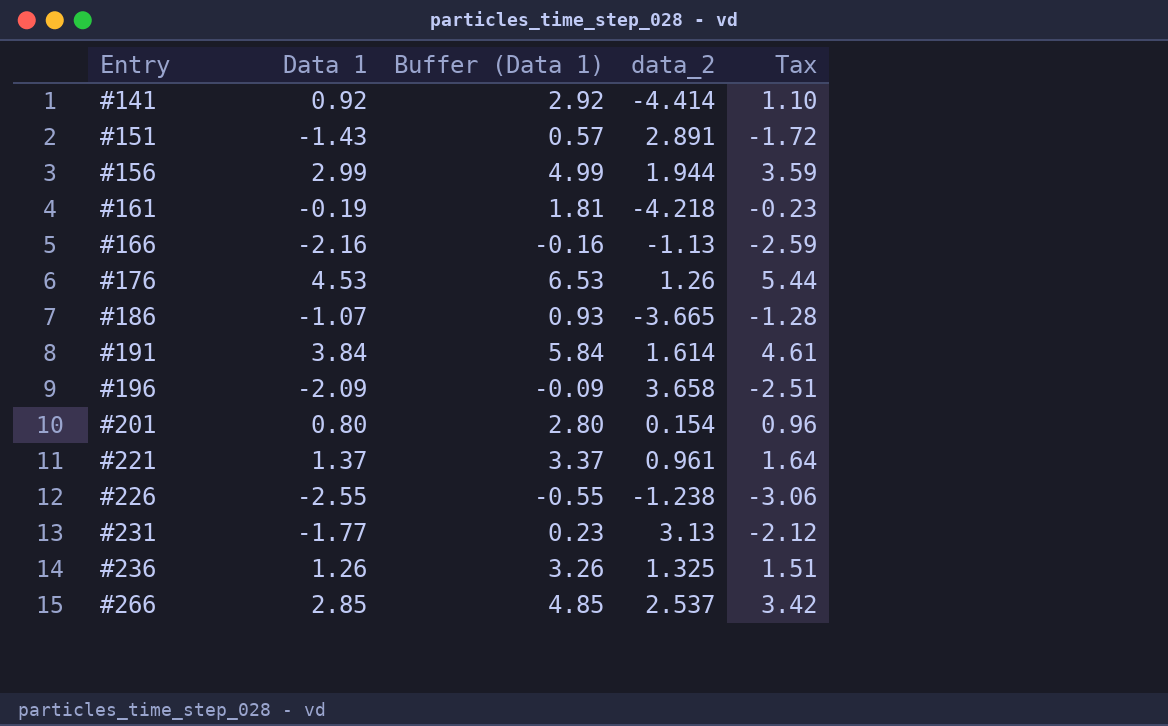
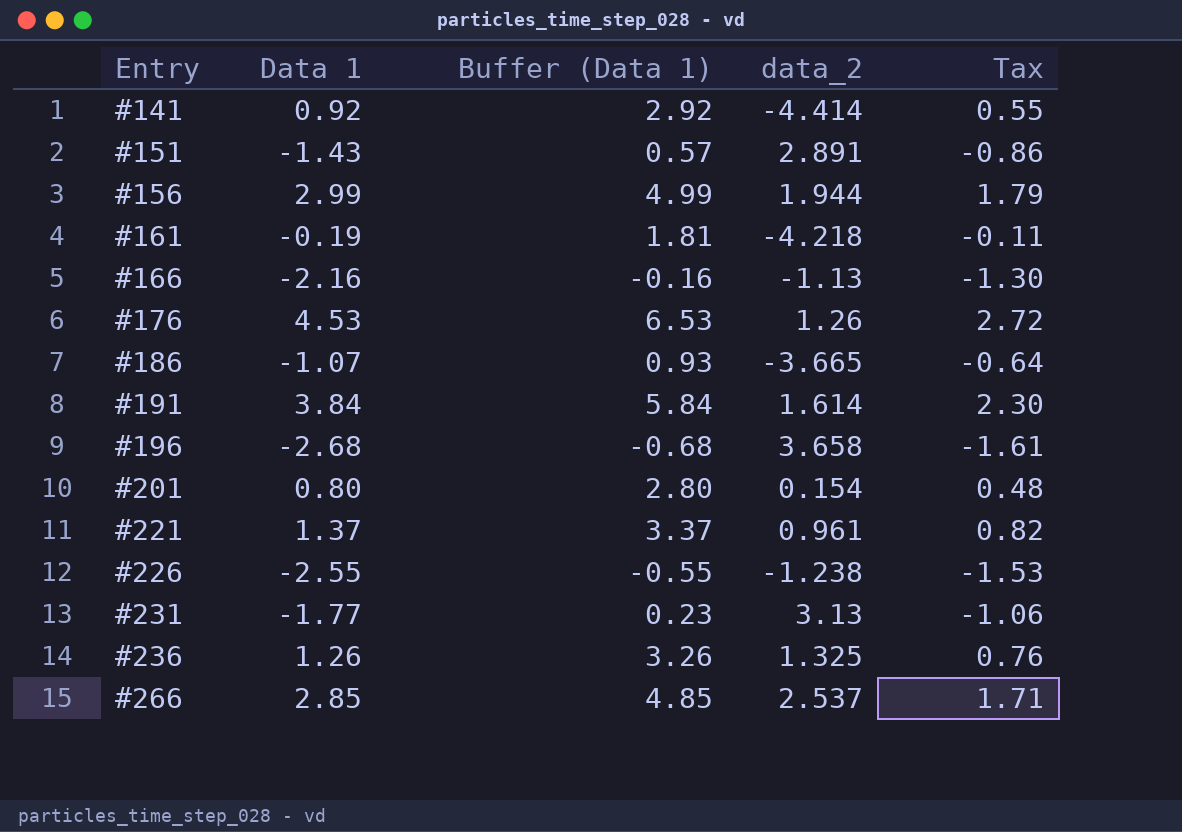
column Tax | formula: [Data 1] * 1.2 -> [Data 1] * 0.6
#196 | Data 1: -2.09 -> -2.68
#196 | Buffer (Data 1): -0.09 -> -0.68

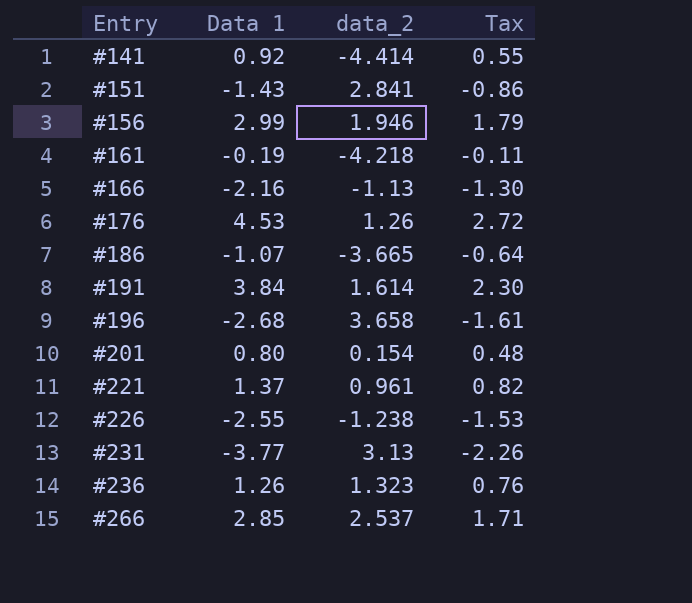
column Buffer (Data 1) | formula: [Data 1] + 2 -> none
#151 | data_2: 2.891 -> 2.841
#156 | data_2: 1.944 -> 1.946
#231 | Data 1: -1.77 -> -3.77
#231 | Tax: -1.06 -> -2.26
#236 | data_2: 1.325 -> 1.323

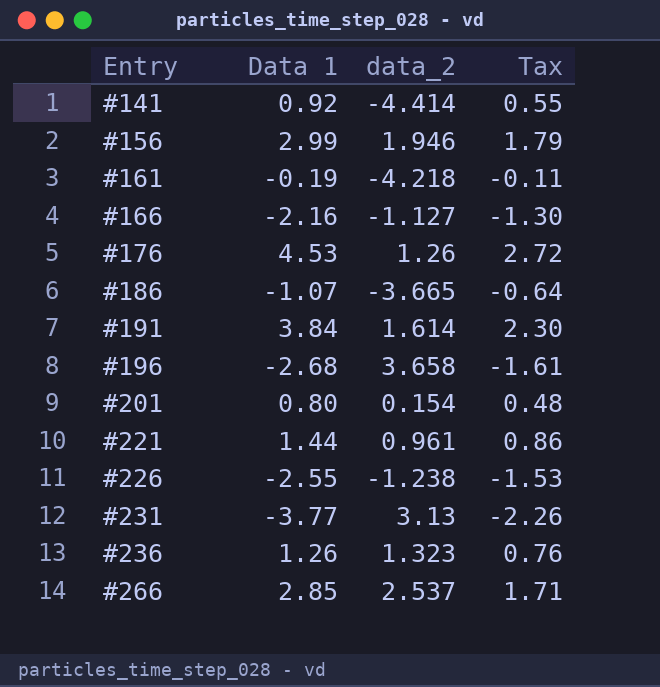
row #151: -1.43 | 2.841 | -0.86 -> none
#166 | data_2: -1.13 -> -1.127
#221 | Data 1: 1.37 -> 1.44
#221 | Tax: 0.82 -> 0.86

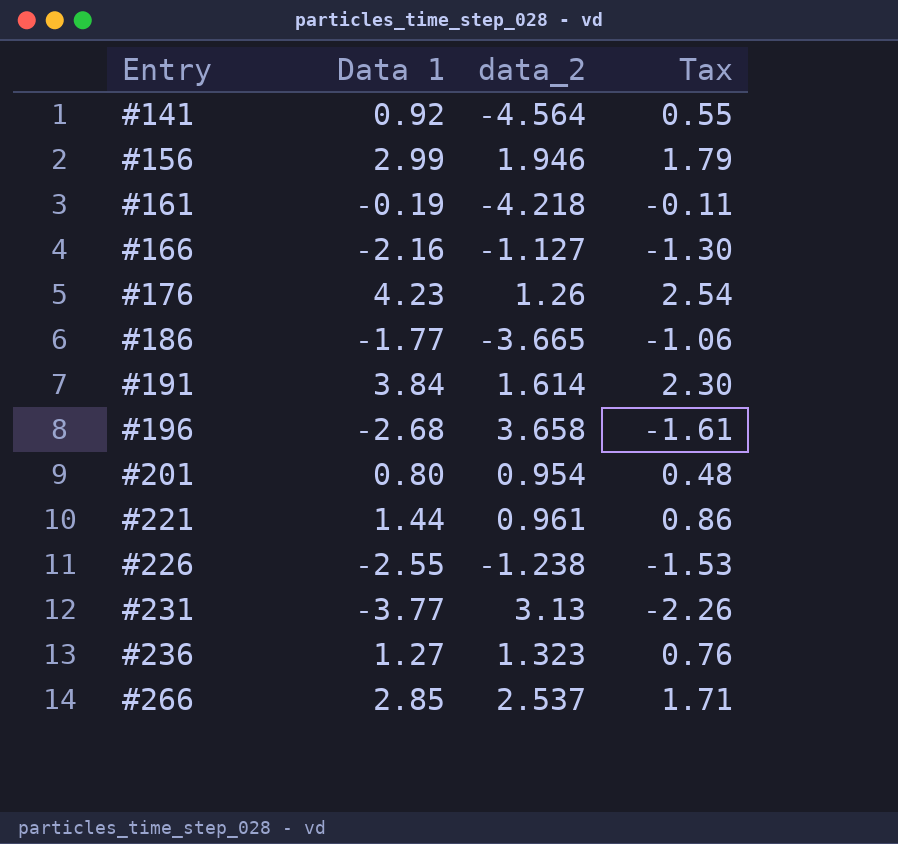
#141 | data_2: -4.414 -> -4.564
#176 | Data 1: 4.53 -> 4.23
#176 | Tax: 2.72 -> 2.54
#186 | Data 1: -1.07 -> -1.77
#186 | Tax: -0.64 -> -1.06
#201 | data_2: 0.154 -> 0.954
#236 | Data 1: 1.26 -> 1.27

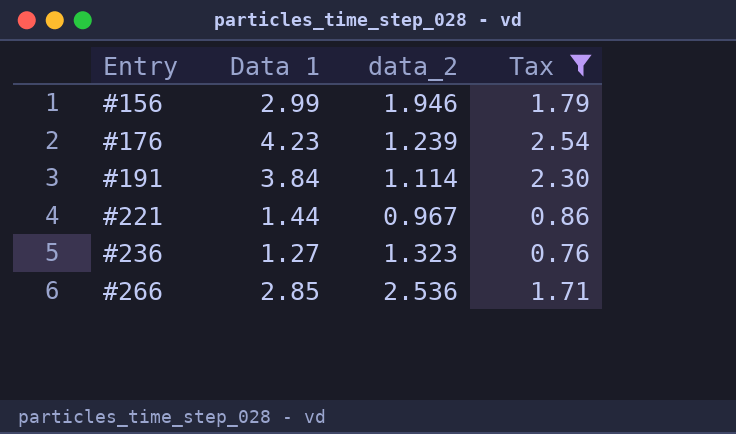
filter: none -> Tax >= 0.76
#176 | data_2: 1.26 -> 1.239
#191 | data_2: 1.614 -> 1.114
#221 | data_2: 0.961 -> 0.967
#266 | data_2: 2.537 -> 2.536

